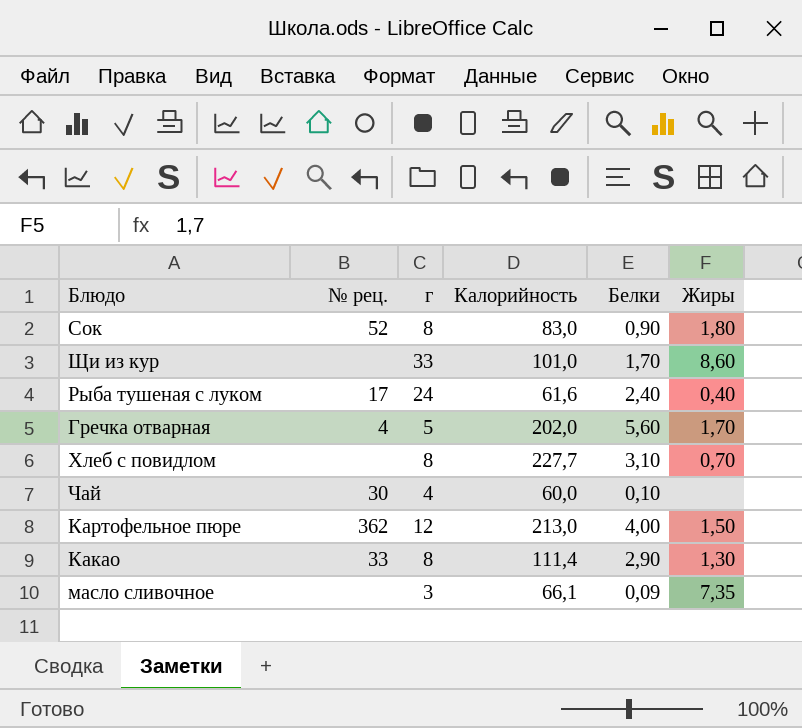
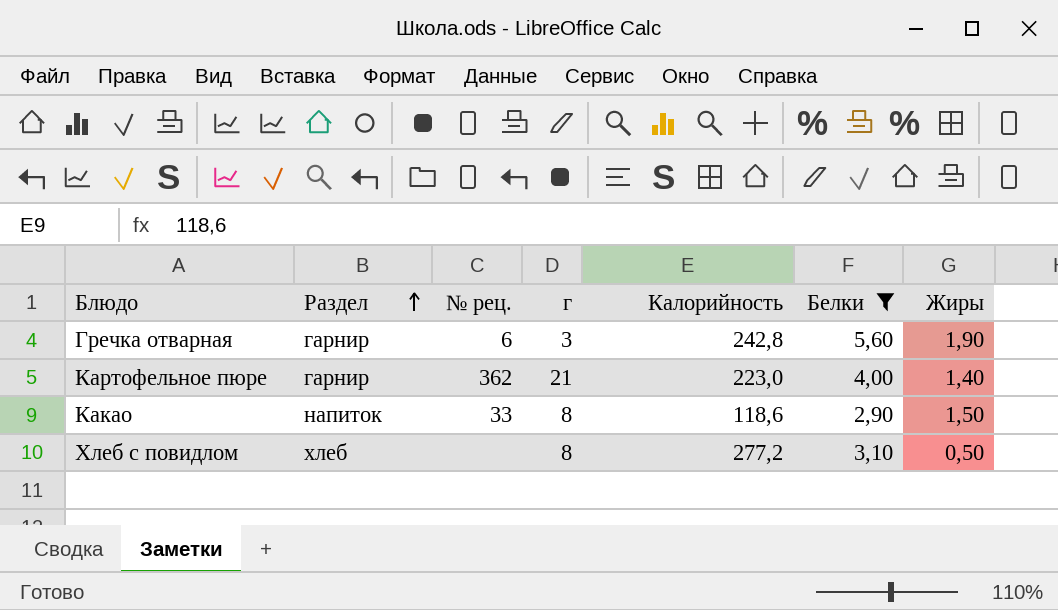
filter: none -> Белки >= 2,90
row order: none -> Раздел ascending
column Раздел | position: none -> 2
Гречка отварная | № рец.: 4 -> 6
Гречка отварная | г: 5 -> 3
Гречка отварная | Калорийность: 202,0 -> 242,8
Гречка отварная | Жиры: 1,70 -> 1,90
Картофельное пюре | г: 12 -> 21
Картофельное пюре | Калорийность: 213,0 -> 223,0
Картофельное пюре | Жиры: 1,50 -> 1,40
Какао | Калорийность: 111,4 -> 118,6
Какао | Жиры: 1,30 -> 1,50
Хлеб с повидлом | Калорийность: 227,7 -> 277,2
Хлеб с повидлом | Жиры: 0,70 -> 0,50

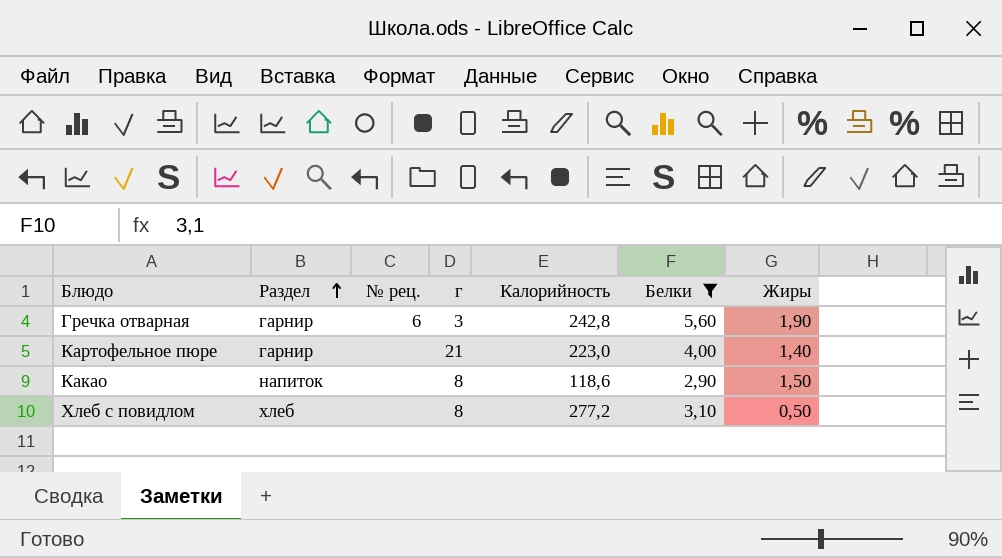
Картофельное пюре | № рец.: 362 -> none
Какао | № рец.: 33 -> none

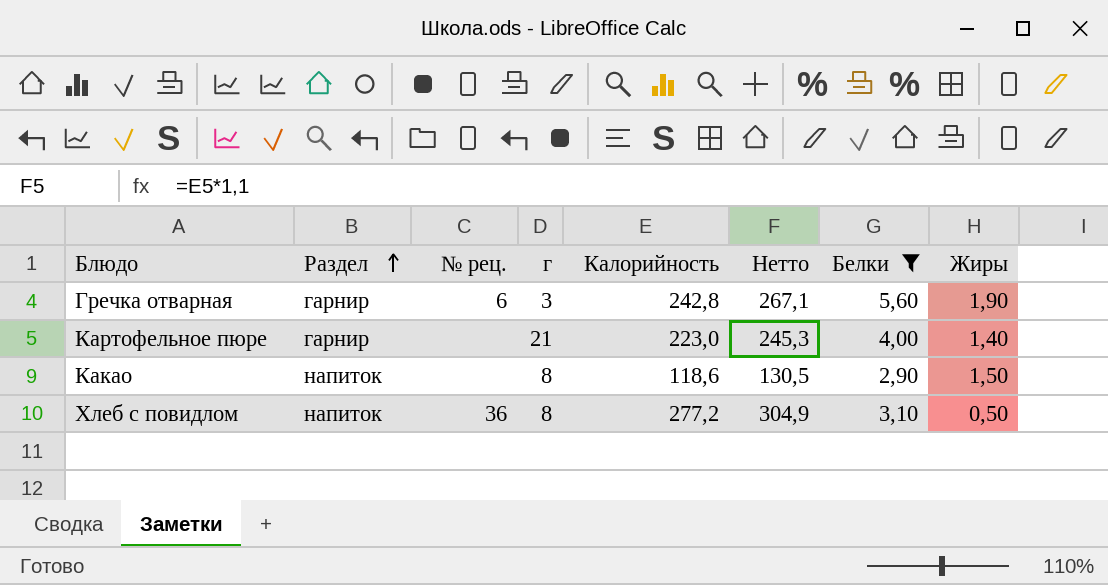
column Нетто | formula: none -> [Калорийность] * 1,1
Хлеб с повидлом | Раздел: хлеб -> напиток
Хлеб с повидлом | № рец.: none -> 36

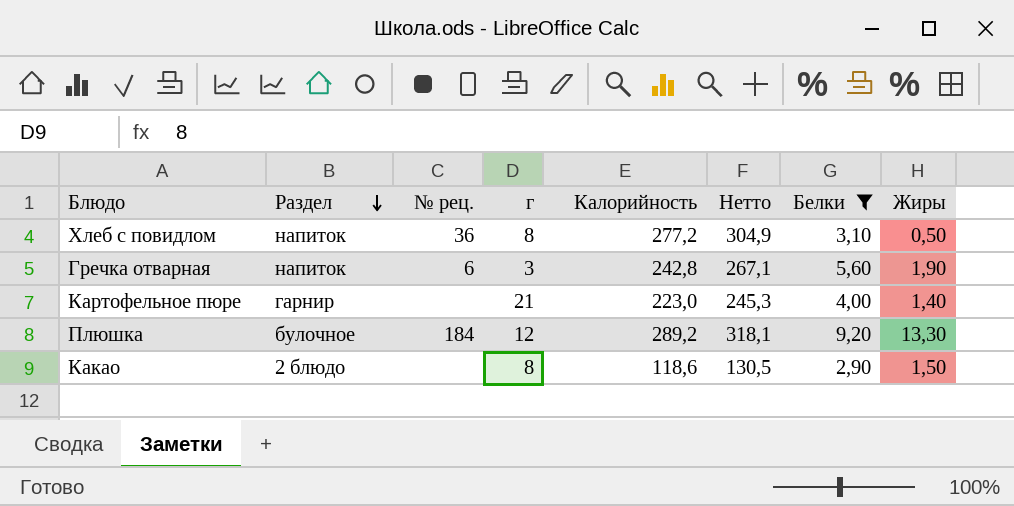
row order: Раздел ascending -> Раздел descending
Гречка отварная | Раздел: гарнир -> напиток
row Плюшка: none -> булочное | 184 | 12 | 289,2 | 318,1 | 9,20 | 13,30
Какао | Раздел: напиток -> 2 блюдо

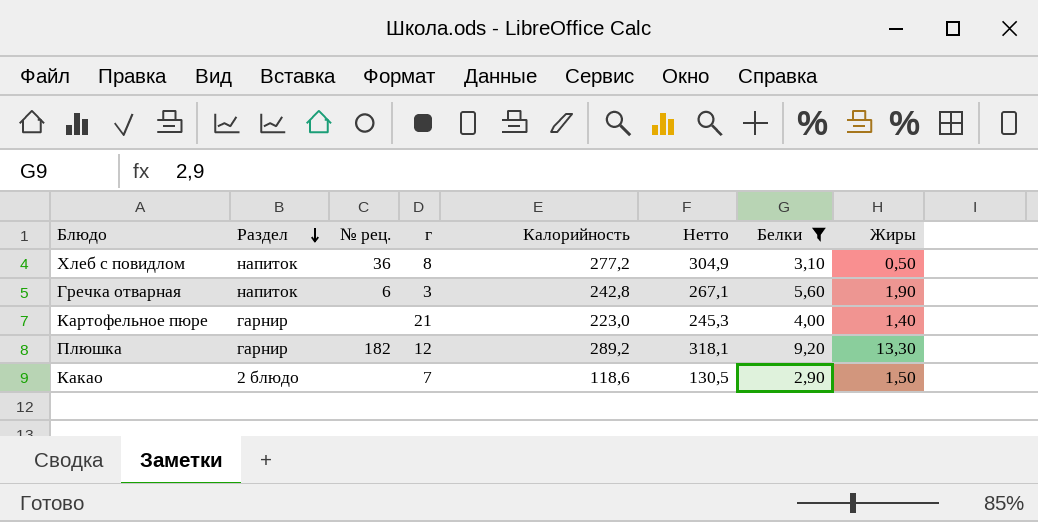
Плюшка | Раздел: булочное -> гарнир
Плюшка | № рец.: 184 -> 182
Какао | г: 8 -> 7

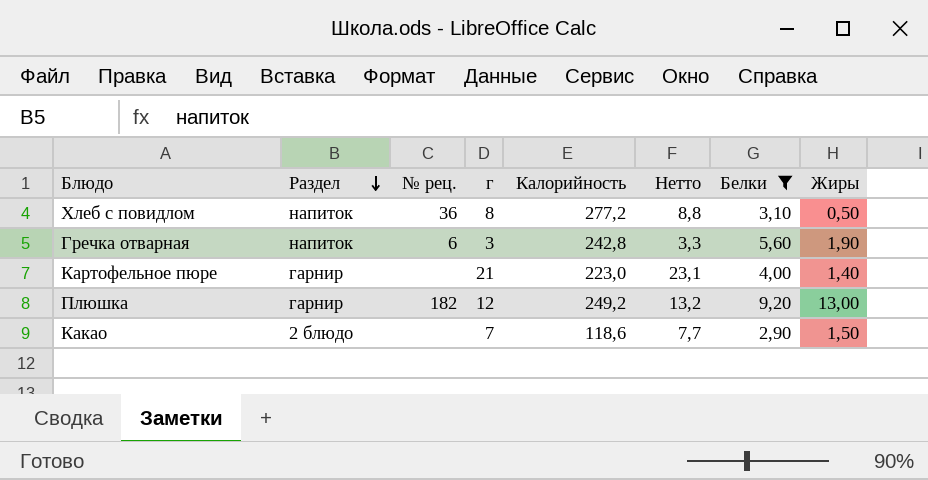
column Нетто | formula: [Калорийность] * 1,1 -> [г] * 1,1
Плюшка | Калорийность: 289,2 -> 249,2
Плюшка | Жиры: 13,30 -> 13,00

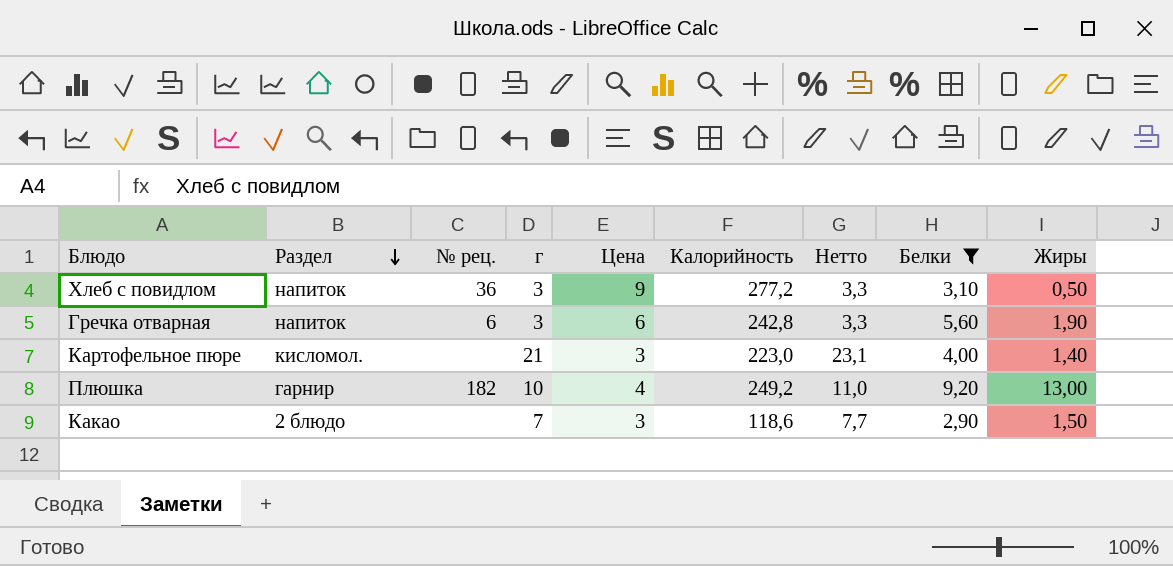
column Цена | position: none -> 5
Хлеб с повидлом | г: 8 -> 3
Хлеб с повидлом | Нетто: 8,8 -> 3,3
Картофельное пюре | Раздел: гарнир -> кисломол.
Плюшка | г: 12 -> 10
Плюшка | Нетто: 13,2 -> 11,0

